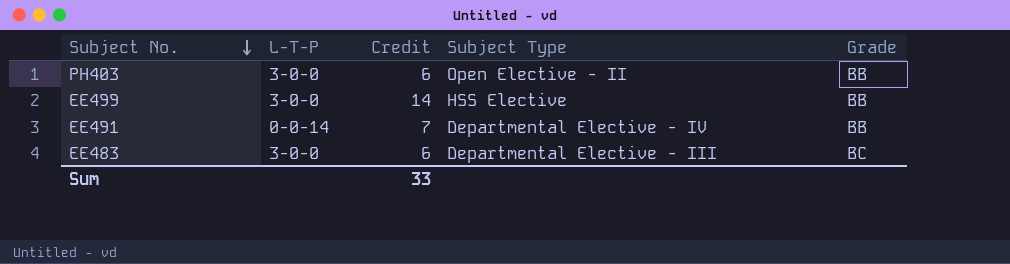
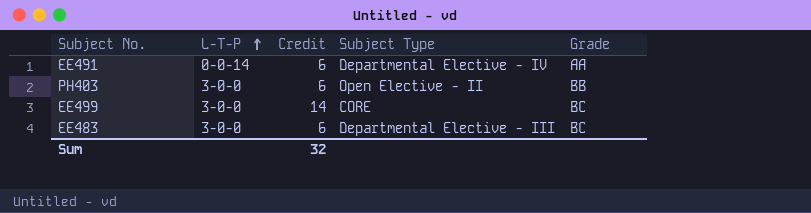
row order: Subject No. descending -> L-T-P ascending
EE491 | Credit: 7 -> 6
EE491 | Grade: BB -> AA
EE499 | Subject Type: HSS Elective -> CORE
EE499 | Grade: BB -> BC
Sum | Credit: 33 -> 32

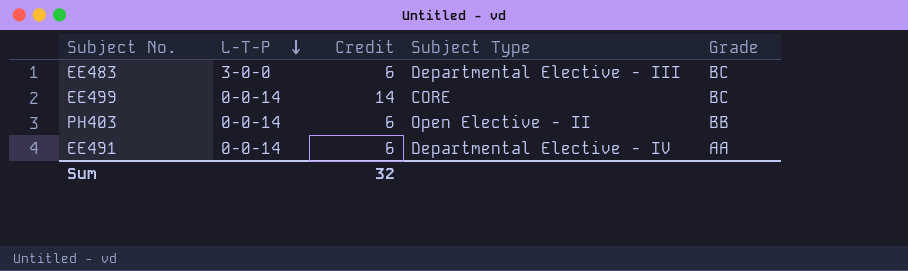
row order: L-T-P ascending -> L-T-P descending
EE499 | L-T-P: 3-0-0 -> 0-0-14
PH403 | L-T-P: 3-0-0 -> 0-0-14

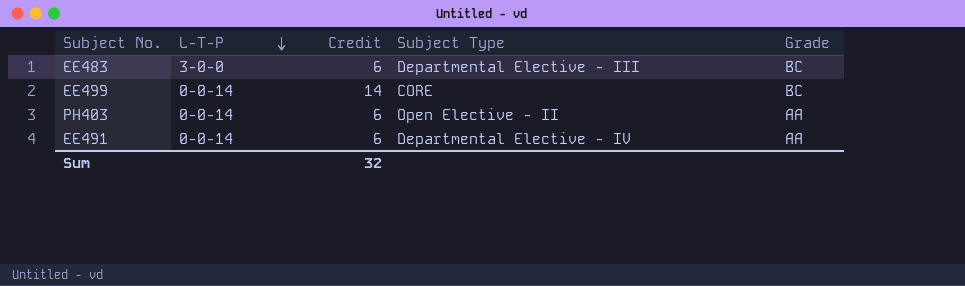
PH403 | Grade: BB -> AA

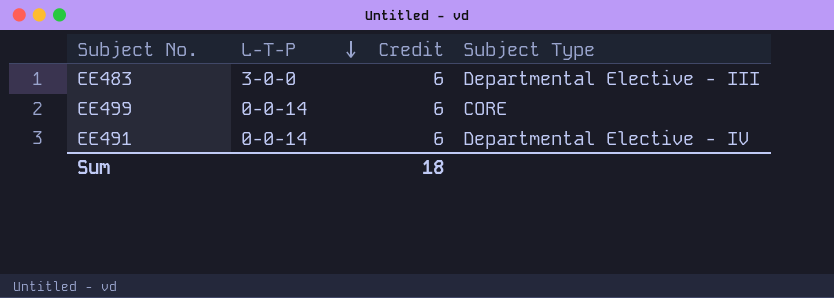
column Grade | position: 5 -> none
row PH403: 0-0-14 | 6 | Open Elective - II | AA -> none
EE499 | Credit: 14 -> 6
Sum | Credit: 32 -> 18

